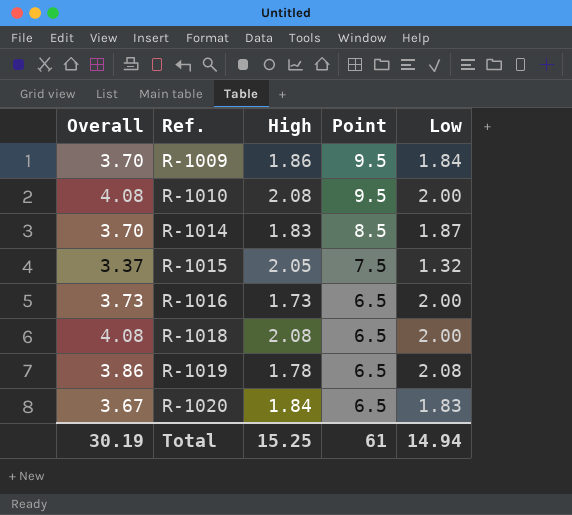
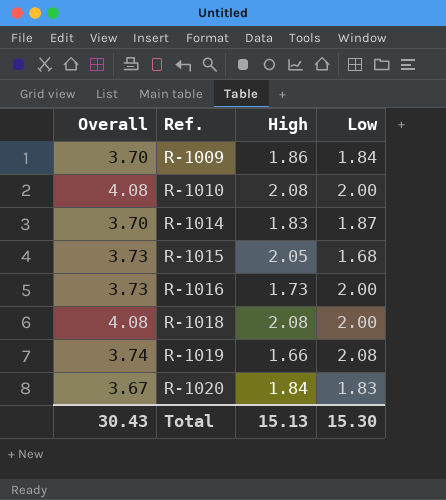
column Point | position: 4 -> none
R-1015 | Overall: 3.37 -> 3.73
R-1015 | Low: 1.32 -> 1.68
R-1019 | Overall: 3.86 -> 3.74
R-1019 | High: 1.78 -> 1.66
Total | Overall: 30.19 -> 30.43
Total | High: 15.25 -> 15.13
Total | Low: 14.94 -> 15.30

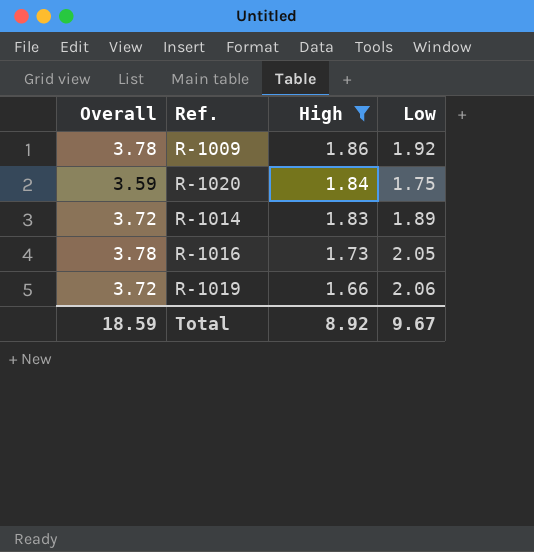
filter: none -> High <= 1.86
row order: Ref. ascending -> High descending
R-1009 | Overall: 3.70 -> 3.78
R-1009 | Low: 1.84 -> 1.92
R-1020 | Overall: 3.67 -> 3.59
R-1020 | Low: 1.83 -> 1.75
R-1014 | Overall: 3.70 -> 3.72
R-1014 | Low: 1.87 -> 1.89
R-1016 | Overall: 3.73 -> 3.78
R-1016 | Low: 2.00 -> 2.05
R-1019 | Overall: 3.74 -> 3.72
R-1019 | Low: 2.08 -> 2.06
Total | Overall: 30.43 -> 18.59
Total | High: 15.13 -> 8.92
Total | Low: 15.30 -> 9.67

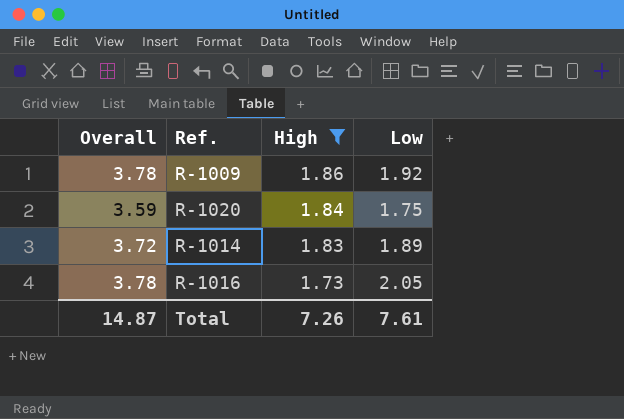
row R-1019: 3.72 | 1.66 | 2.06 -> none
Total | Overall: 18.59 -> 14.87
Total | High: 8.92 -> 7.26
Total | Low: 9.67 -> 7.61

